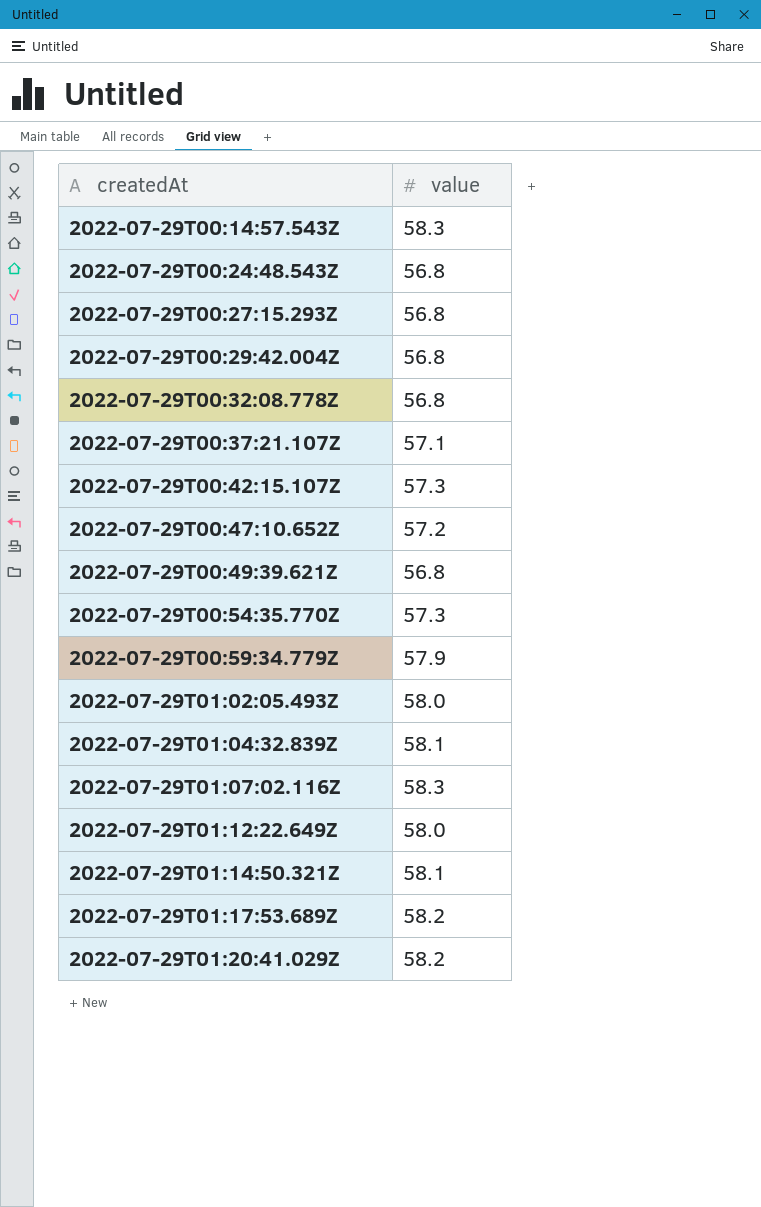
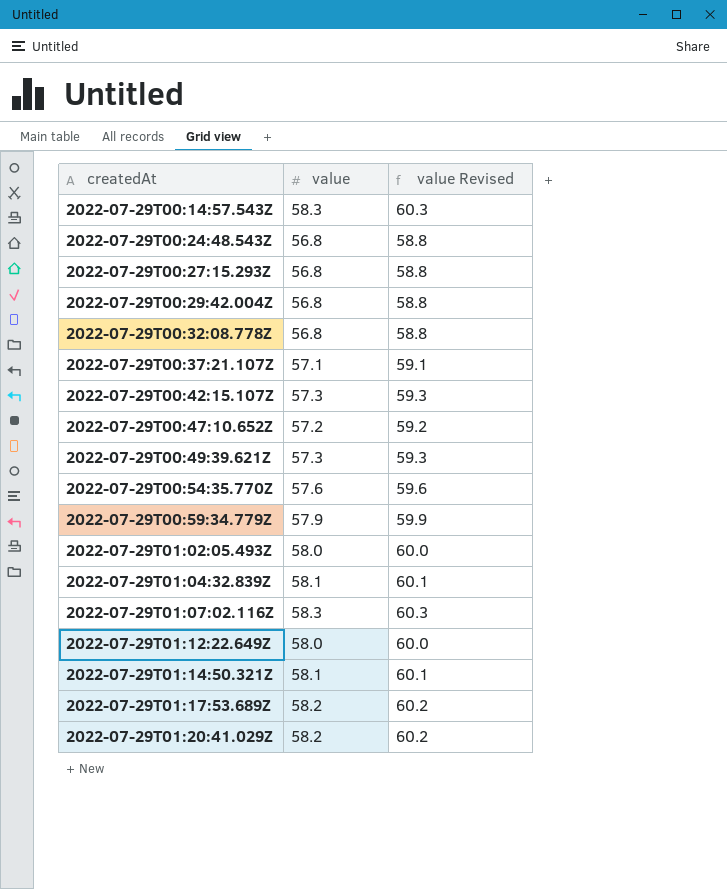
column value Revised | formula: none -> [value] + 2
2022-07-29T00:49:39.621Z | value: 56.8 -> 57.3
2022-07-29T00:54:35.770Z | value: 57.3 -> 57.6

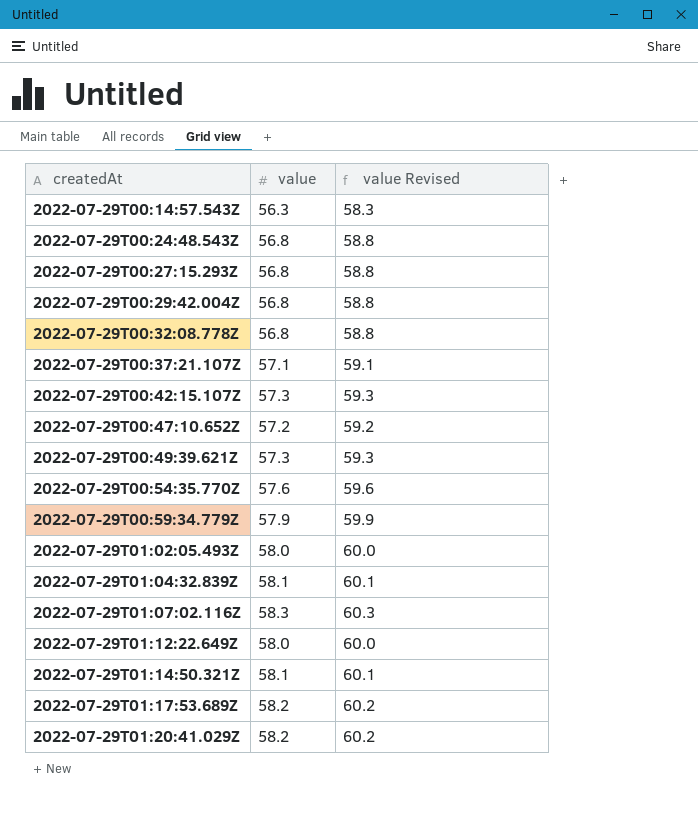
2022-07-29T00:14:57.543Z | value: 58.3 -> 56.3
2022-07-29T00:14:57.543Z | value Revised: 60.3 -> 58.3

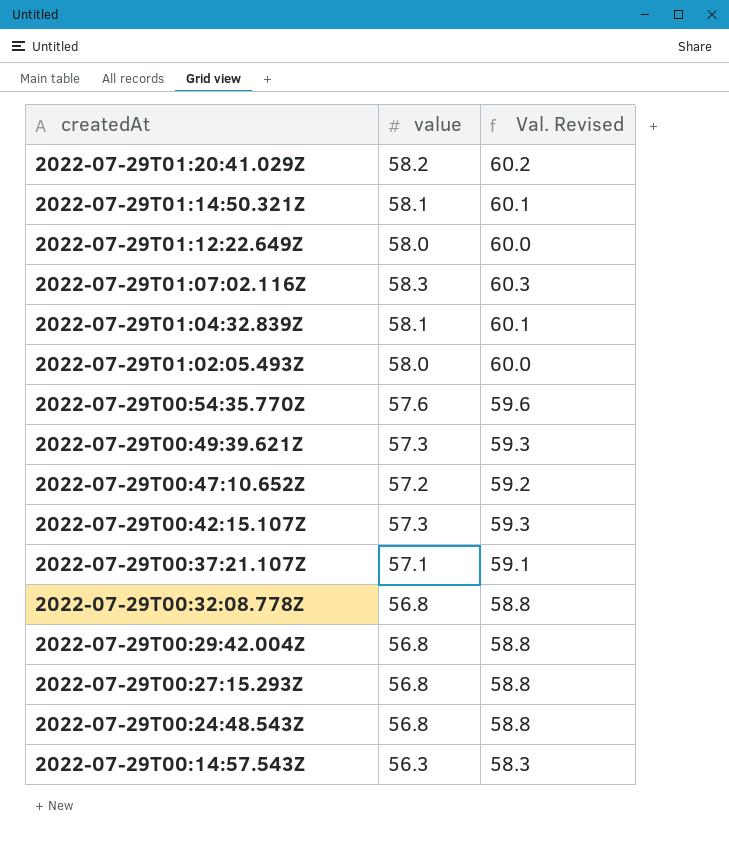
row order: createdAt ascending -> createdAt descending
column name: value Revised -> Val. Revised
row 2022-07-29T00:59:34.779Z: 57.9 | 59.9 -> none
row 2022-07-29T01:17:53.689Z: 58.2 | 60.2 -> none

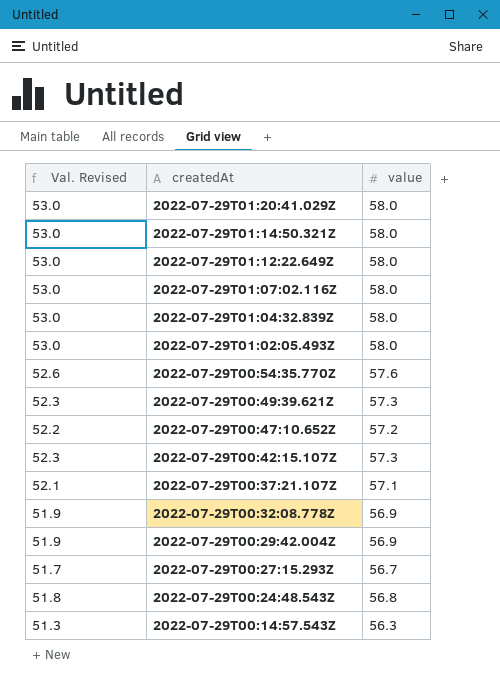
column Val. Revised | formula: [value] + 2 -> [value] - 5
column Val. Revised | position: 3 -> 1
2022-07-29T01:20:41.029Z | value: 58.2 -> 58.0
2022-07-29T01:14:50.321Z | value: 58.1 -> 58.0
2022-07-29T01:07:02.116Z | value: 58.3 -> 58.0
2022-07-29T01:04:32.839Z | value: 58.1 -> 58.0
2022-07-29T00:32:08.778Z | value: 56.8 -> 56.9
2022-07-29T00:29:42.004Z | value: 56.8 -> 56.9
2022-07-29T00:27:15.293Z | value: 56.8 -> 56.7

